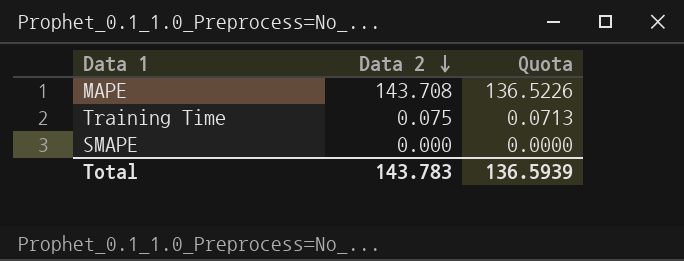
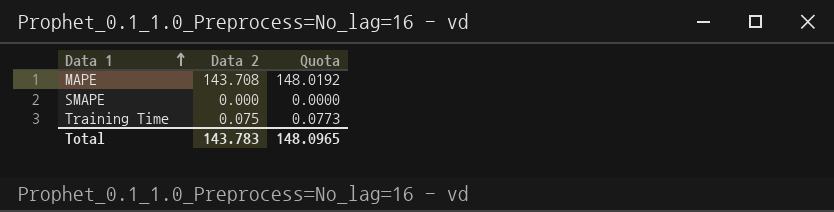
row order: Data 2 descending -> Data 1 ascending
column Quota | formula: [Data 2] * 0.95 -> [Data 2] * 1.03
Total | Quota: 136.5939 -> 148.0965

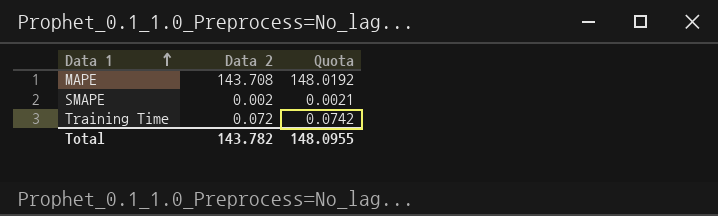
SMAPE | Data 2: 0.000 -> 0.002
SMAPE | Quota: 0.0000 -> 0.0021
Training Time | Data 2: 0.075 -> 0.072
Training Time | Quota: 0.0773 -> 0.0742
Total | Data 2: 143.783 -> 143.782
Total | Quota: 148.0965 -> 148.0955

